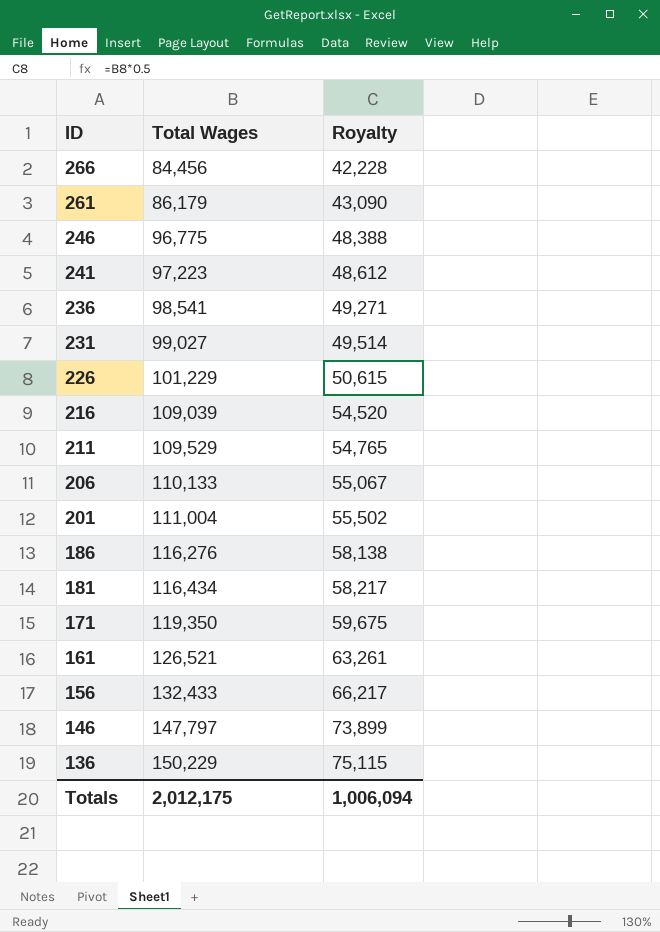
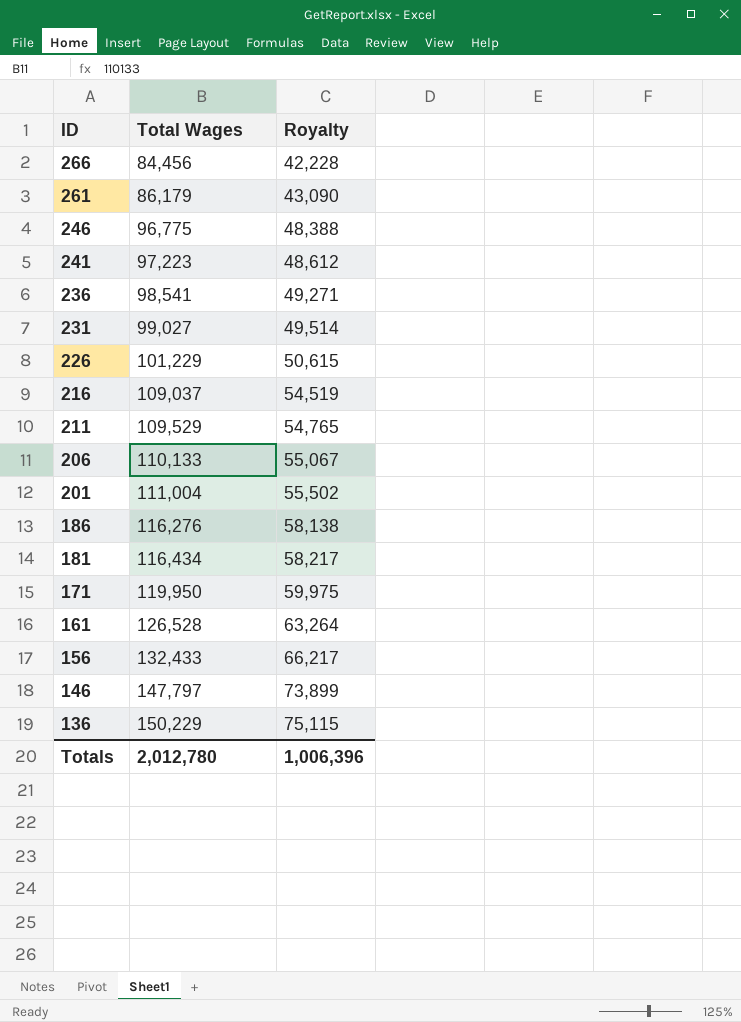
216 | Total Wages: 109,039 -> 109,037
216 | Royalty: 54,520 -> 54,519
171 | Total Wages: 119,350 -> 119,950
171 | Royalty: 59,675 -> 59,975
161 | Total Wages: 126,521 -> 126,528
161 | Royalty: 63,261 -> 63,264
Totals | Total Wages: 2,012,175 -> 2,012,780
Totals | Royalty: 1,006,094 -> 1,006,396

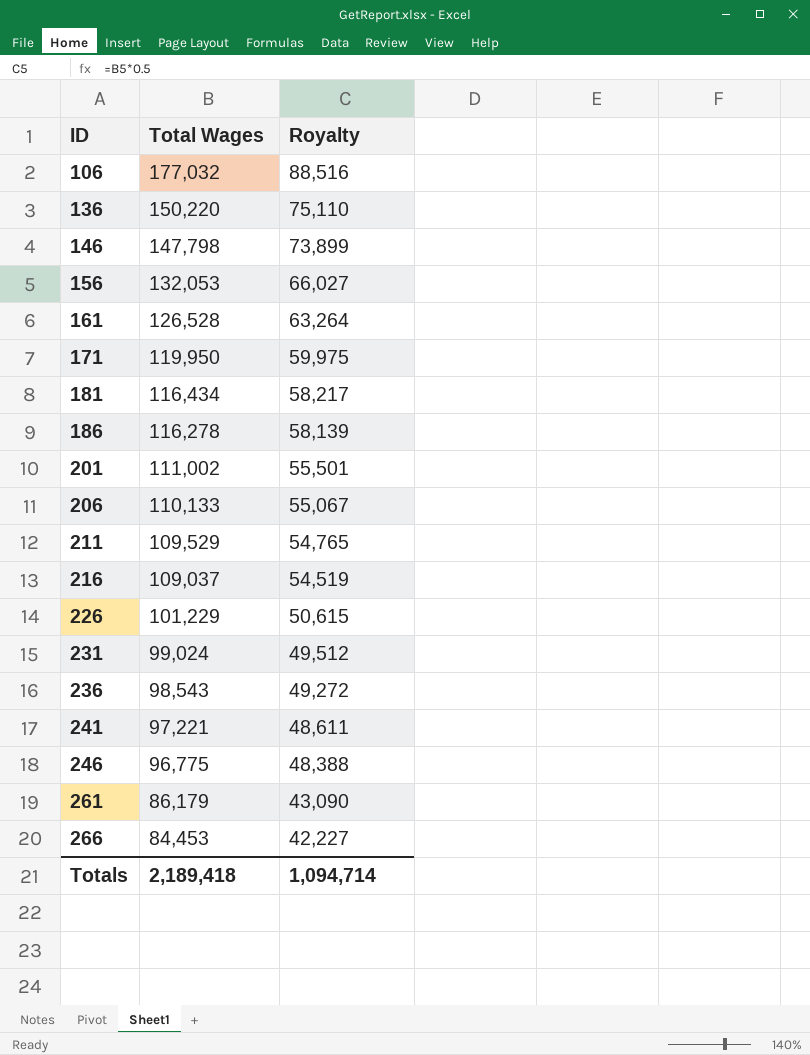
row order: ID descending -> ID ascending
row 106: none -> 177,032 | 88,516
136 | Total Wages: 150,229 -> 150,220
136 | Royalty: 75,115 -> 75,110
146 | Total Wages: 147,797 -> 147,798
156 | Total Wages: 132,433 -> 132,053
156 | Royalty: 66,217 -> 66,027
186 | Total Wages: 116,276 -> 116,278
186 | Royalty: 58,138 -> 58,139
201 | Total Wages: 111,004 -> 111,002
201 | Royalty: 55,502 -> 55,501
231 | Total Wages: 99,027 -> 99,024
231 | Royalty: 49,514 -> 49,512
236 | Total Wages: 98,541 -> 98,543
236 | Royalty: 49,271 -> 49,272
241 | Total Wages: 97,223 -> 97,221
241 | Royalty: 48,612 -> 48,611
266 | Total Wages: 84,456 -> 84,453
266 | Royalty: 42,228 -> 42,227
Totals | Total Wages: 2,012,780 -> 2,189,418
Totals | Royalty: 1,006,396 -> 1,094,714

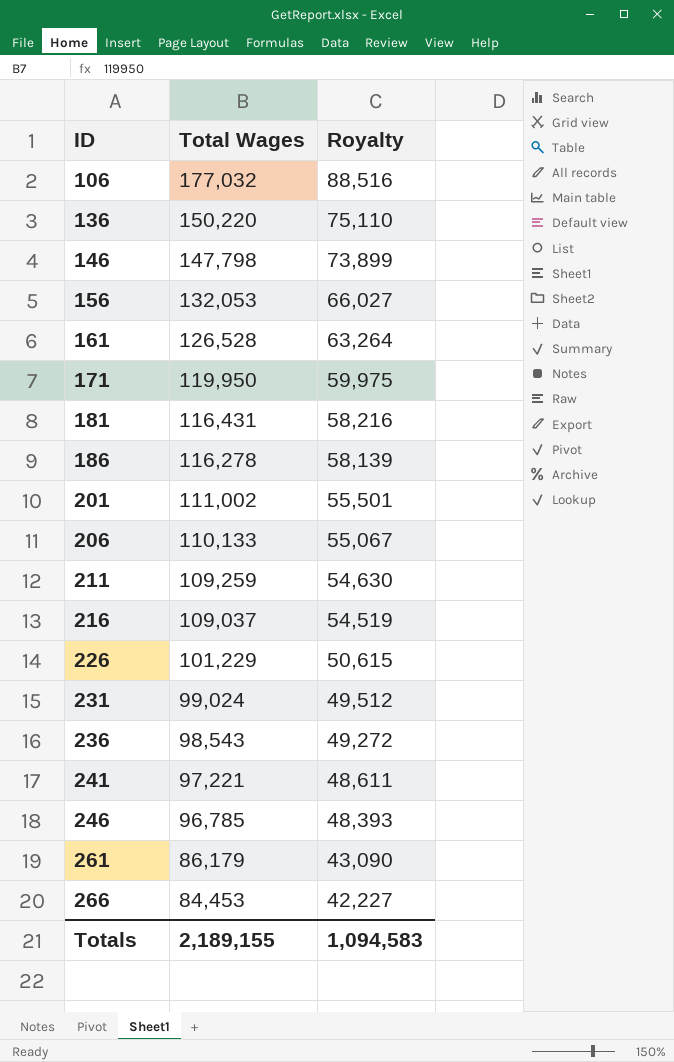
181 | Total Wages: 116,434 -> 116,431
181 | Royalty: 58,217 -> 58,216
211 | Total Wages: 109,529 -> 109,259
211 | Royalty: 54,765 -> 54,630
246 | Total Wages: 96,775 -> 96,785
246 | Royalty: 48,388 -> 48,393
Totals | Total Wages: 2,189,418 -> 2,189,155
Totals | Royalty: 1,094,714 -> 1,094,583

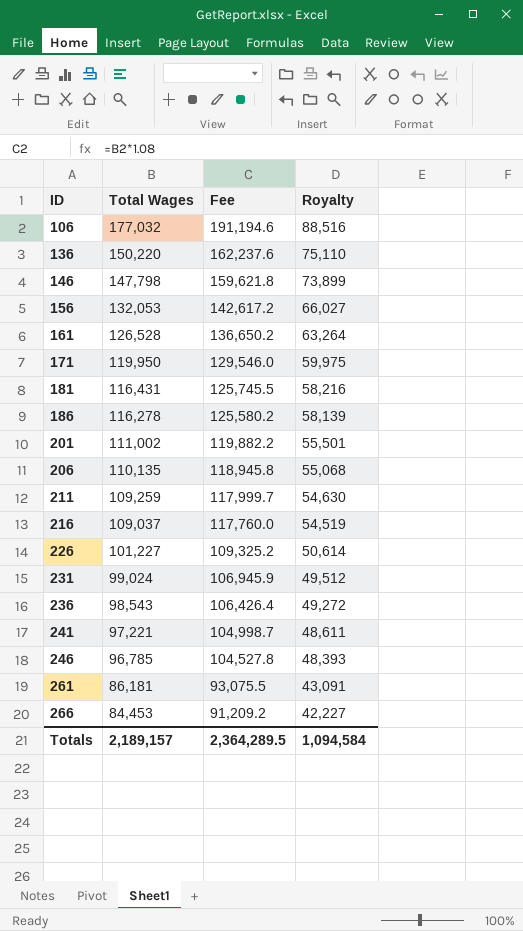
column Fee | formula: none -> [Total Wages] * 1.08
206 | Total Wages: 110,133 -> 110,135
206 | Royalty: 55,067 -> 55,068
226 | Total Wages: 101,229 -> 101,227
226 | Royalty: 50,615 -> 50,614
261 | Total Wages: 86,179 -> 86,181
261 | Royalty: 43,090 -> 43,091
Totals | Total Wages: 2,189,155 -> 2,189,157
Totals | Royalty: 1,094,583 -> 1,094,584

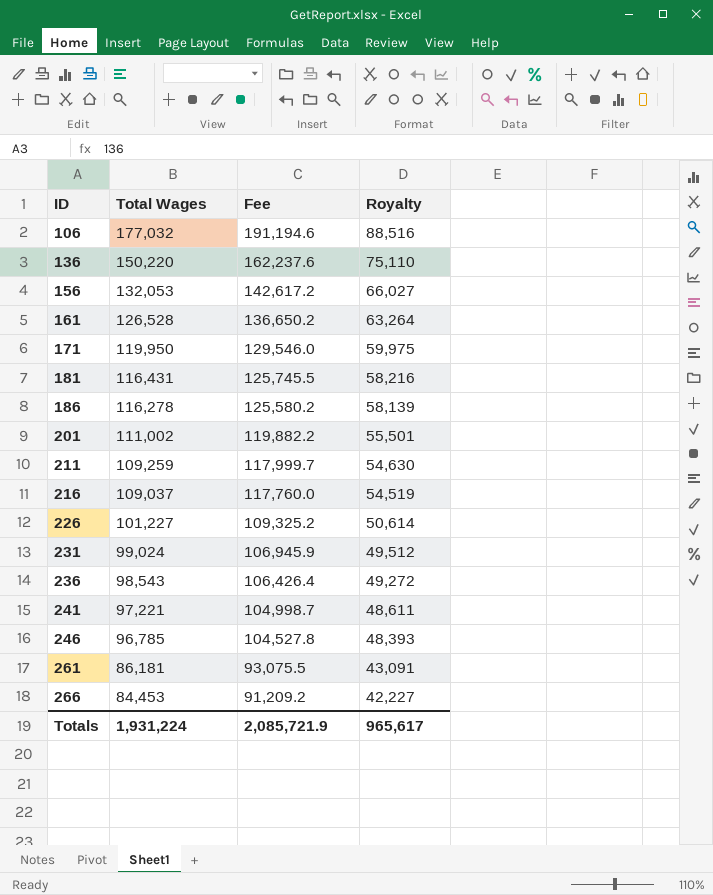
row 146: 147,798 | 159,621.8 | 73,899 -> none
row 206: 110,135 | 118,945.8 | 55,068 -> none
Totals | Total Wages: 2,189,157 -> 1,931,224
Totals | Fee: 2,364,289.5 -> 2,085,721.9
Totals | Royalty: 1,094,584 -> 965,617

